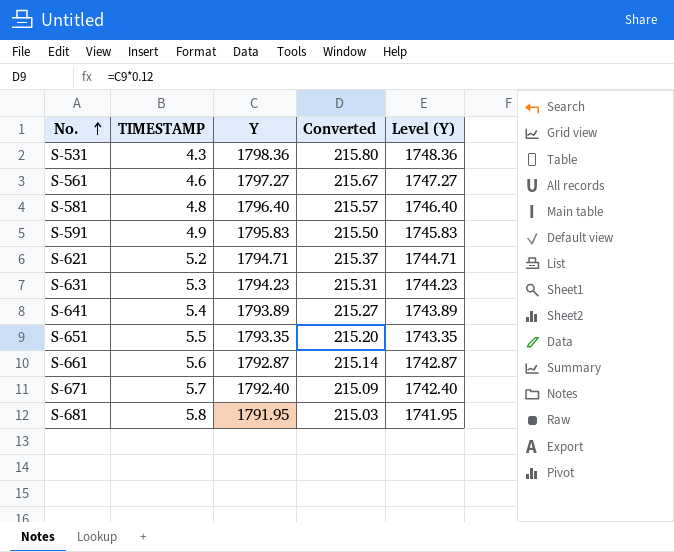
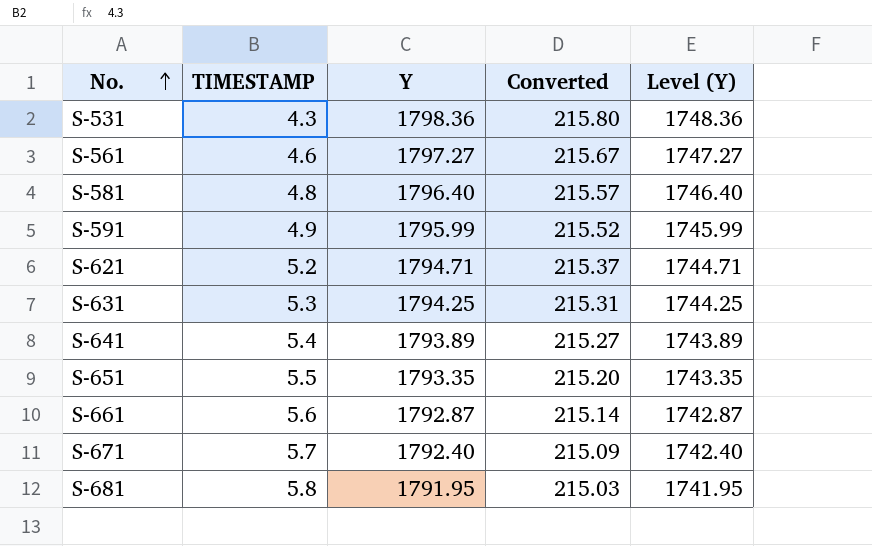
S-591 | Y: 1795.83 -> 1795.99
S-591 | Converted: 215.50 -> 215.52
S-591 | Level (Y): 1745.83 -> 1745.99
S-631 | Y: 1794.23 -> 1794.25
S-631 | Level (Y): 1744.23 -> 1744.25

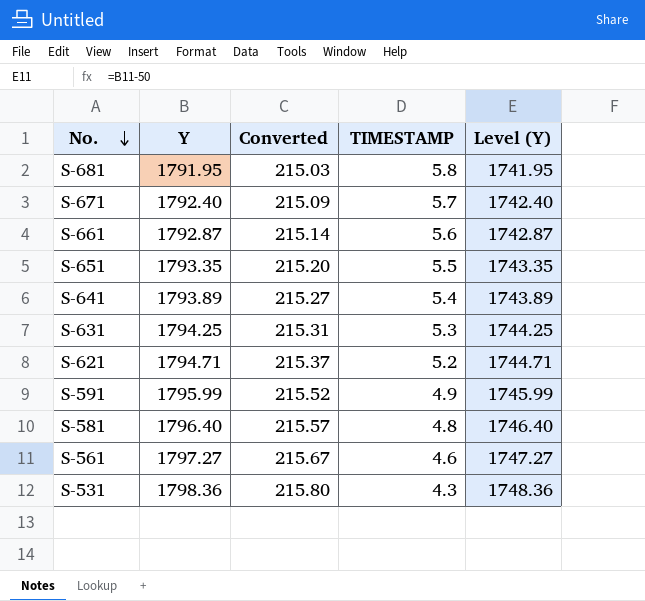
row order: No. ascending -> No. descending
column TIMESTAMP | position: 2 -> 4

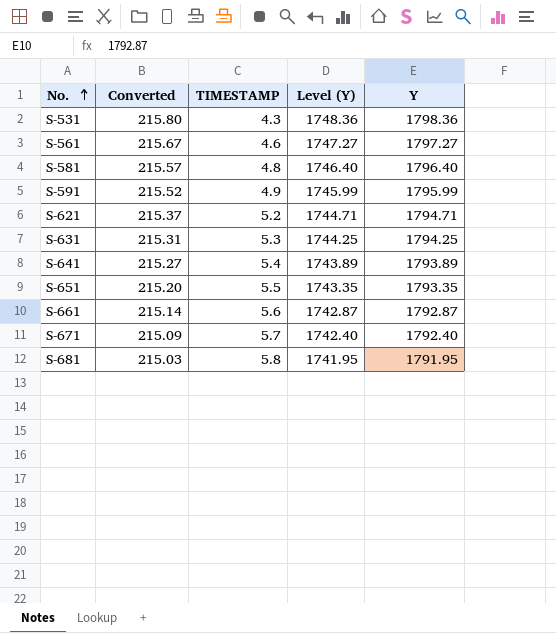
row order: No. descending -> No. ascending
column Y | position: 2 -> 5

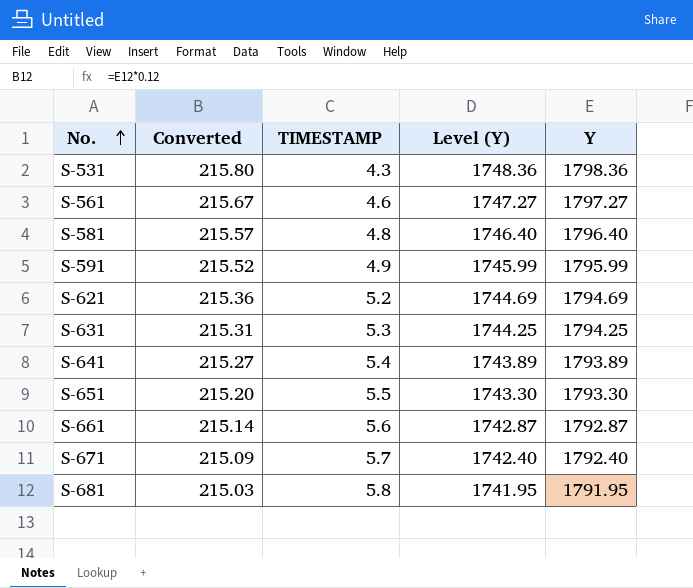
S-621 | Converted: 215.37 -> 215.36
S-621 | Level (Y): 1744.71 -> 1744.69
S-621 | Y: 1794.71 -> 1794.69
S-651 | Level (Y): 1743.35 -> 1743.30
S-651 | Y: 1793.35 -> 1793.30

